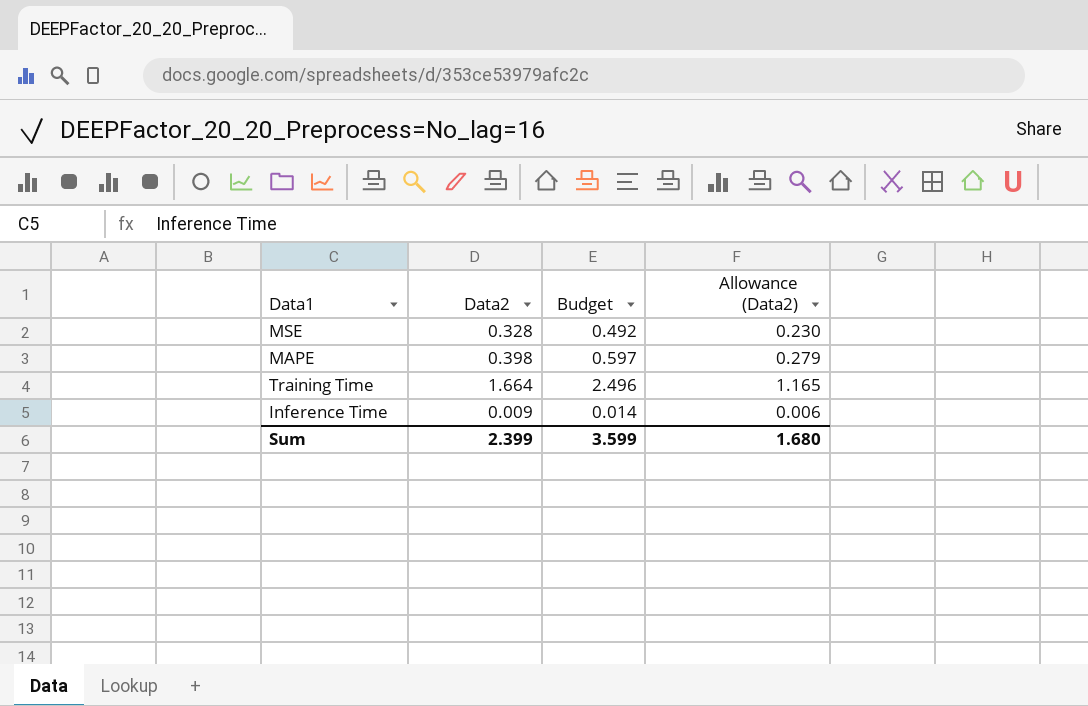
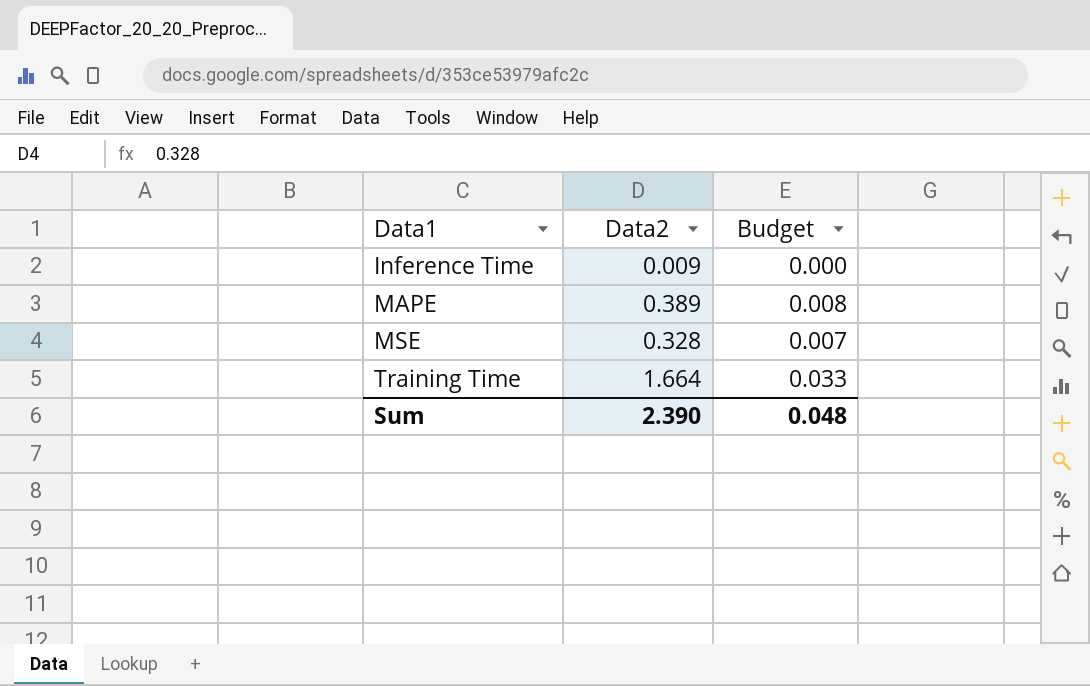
row order: none -> Data1 ascending
column Allowance (Data2) | formula: [Data2] * 0.7 -> none
column Budget | formula: [Data2] * 1.5 -> [Data2] * 0.02
MAPE | Data2: 0.398 -> 0.389
Sum | Data2: 2.399 -> 2.390
Sum | Budget: 3.599 -> 0.048

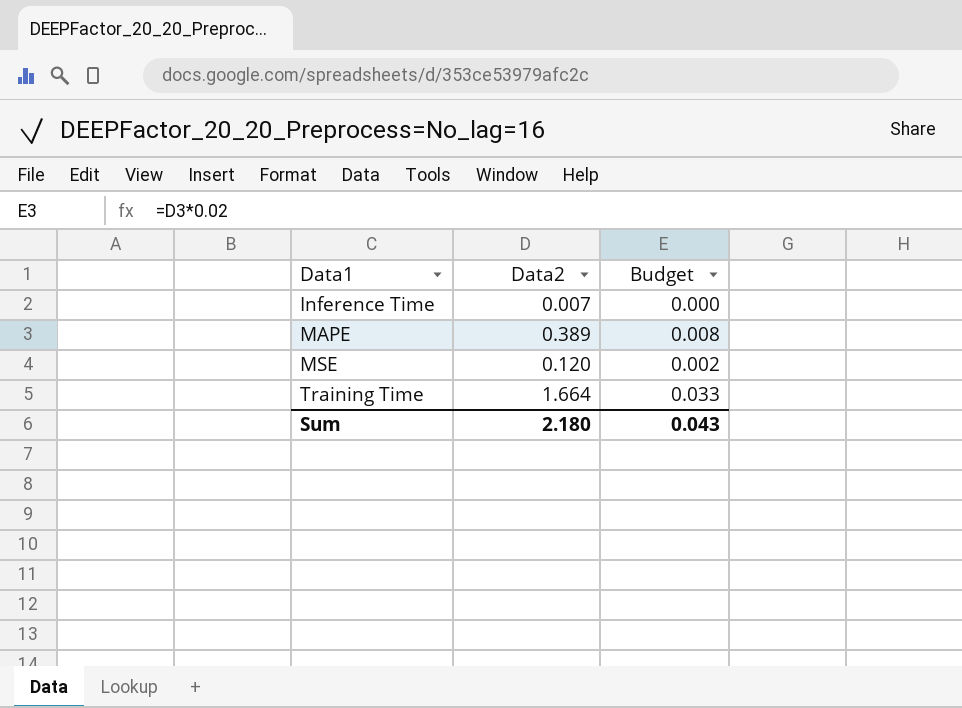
Inference Time | Data2: 0.009 -> 0.007
MSE | Data2: 0.328 -> 0.120
MSE | Budget: 0.007 -> 0.002
Sum | Data2: 2.390 -> 2.180
Sum | Budget: 0.048 -> 0.043

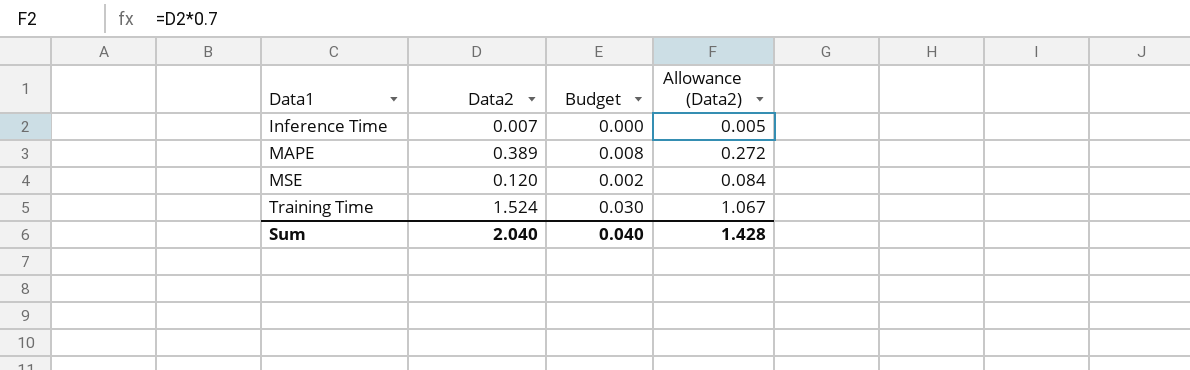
column Allowance (Data2) | formula: none -> [Data2] * 0.7
Training Time | Data2: 1.664 -> 1.524
Training Time | Budget: 0.033 -> 0.030
Sum | Data2: 2.180 -> 2.040
Sum | Budget: 0.043 -> 0.040

